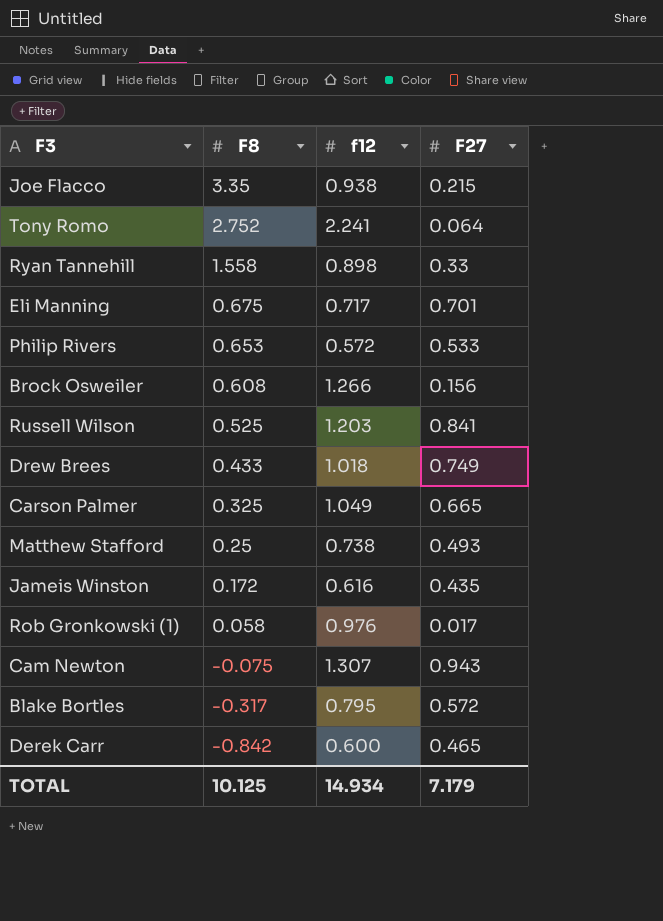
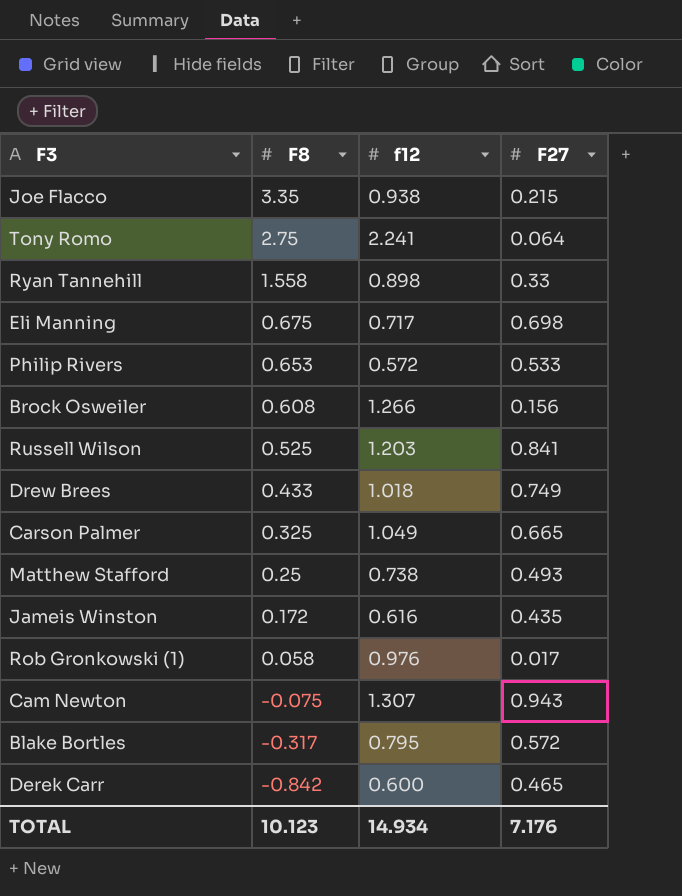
Tony Romo | F8: 2.752 -> 2.75
Eli Manning | F27: 0.701 -> 0.698
TOTAL | F8: 10.125 -> 10.123
TOTAL | F27: 7.179 -> 7.176

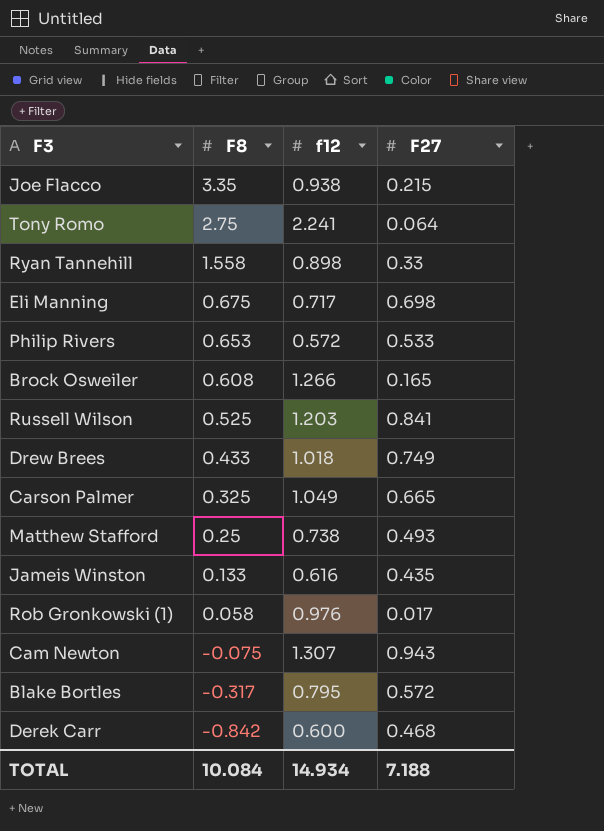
Brock Osweiler | F27: 0.156 -> 0.165
Jameis Winston | F8: 0.172 -> 0.133
Derek Carr | F27: 0.465 -> 0.468
TOTAL | F8: 10.123 -> 10.084
TOTAL | F27: 7.176 -> 7.188

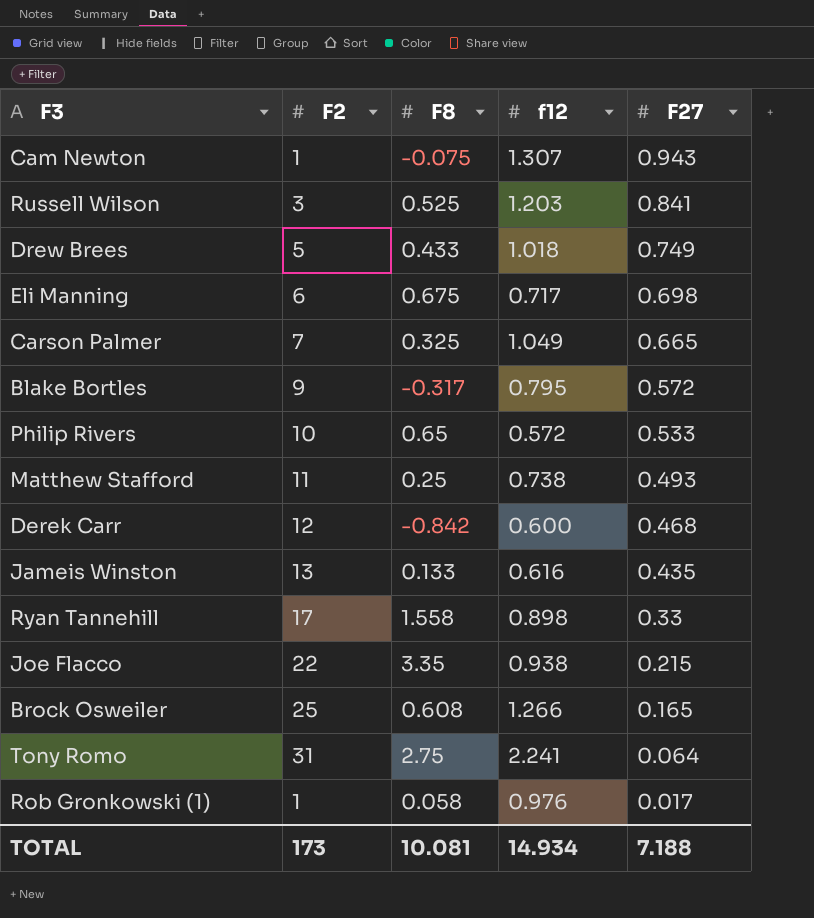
row order: F8 descending -> F27 descending
column F2 | position: none -> 2
Philip Rivers | F8: 0.653 -> 0.65
TOTAL | F8: 10.084 -> 10.081

